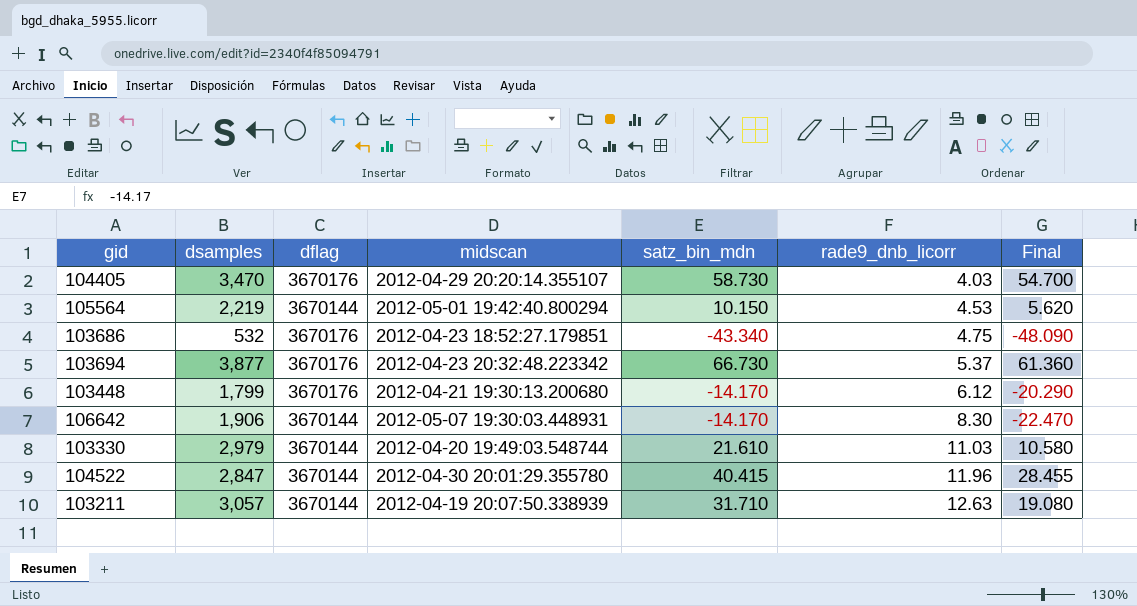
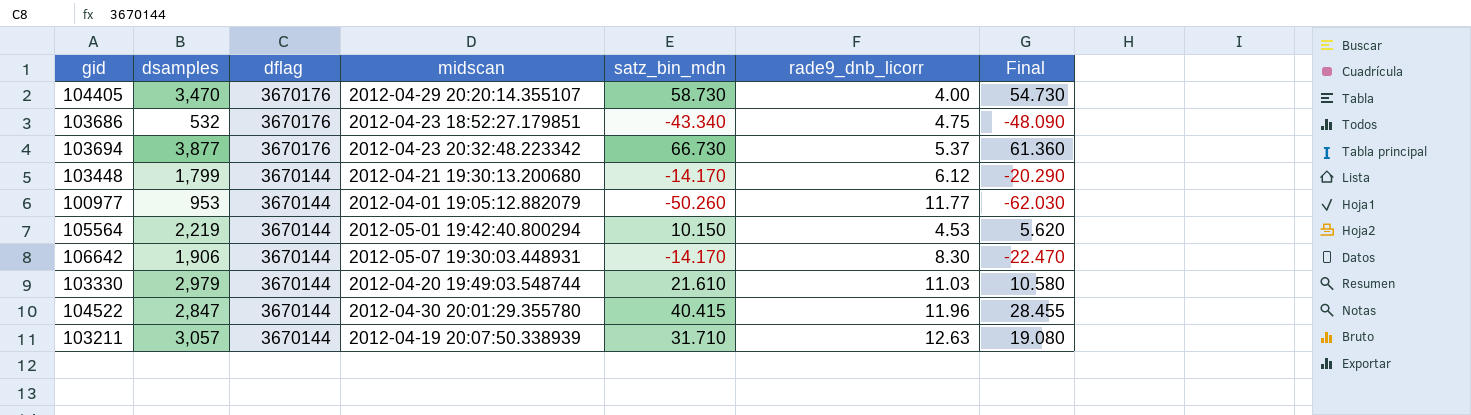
row order: rade9_dnb_licorr ascending -> dflag descending
104405 | rade9_dnb_licorr: 4.03 -> 4.00
104405 | Final: 54.700 -> 54.730
103448 | dflag: 3670176 -> 3670144
row 100977: none -> 953 | 3670144 | 2012-04-01 19:05:12.882079 | -50.260 | 11.77 | -62.030

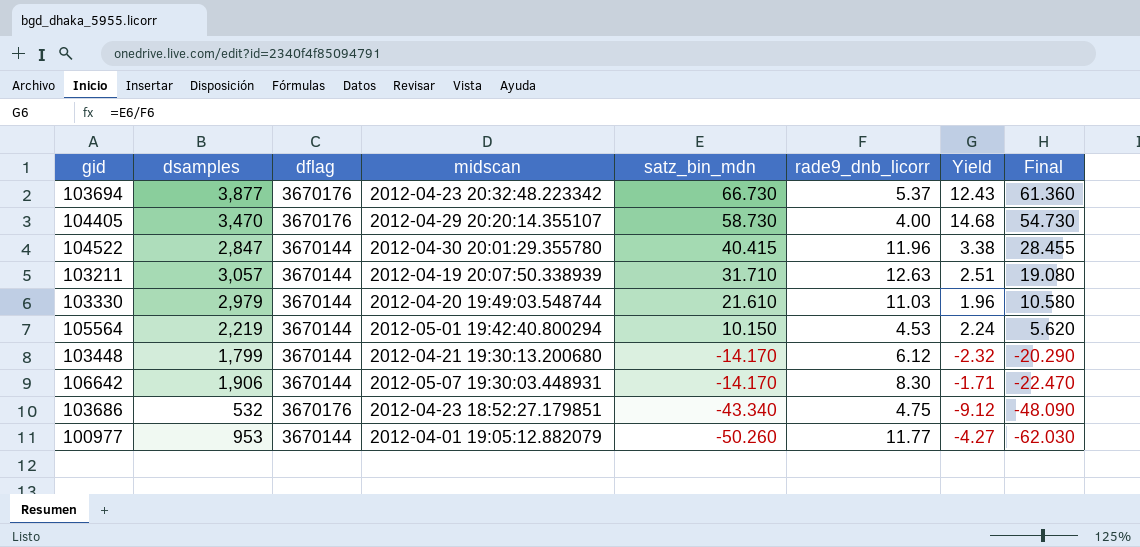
row order: dflag descending -> satz_bin_mdn descending
column Yield | formula: none -> [satz_bin_mdn] / [rade9_dnb_licorr]

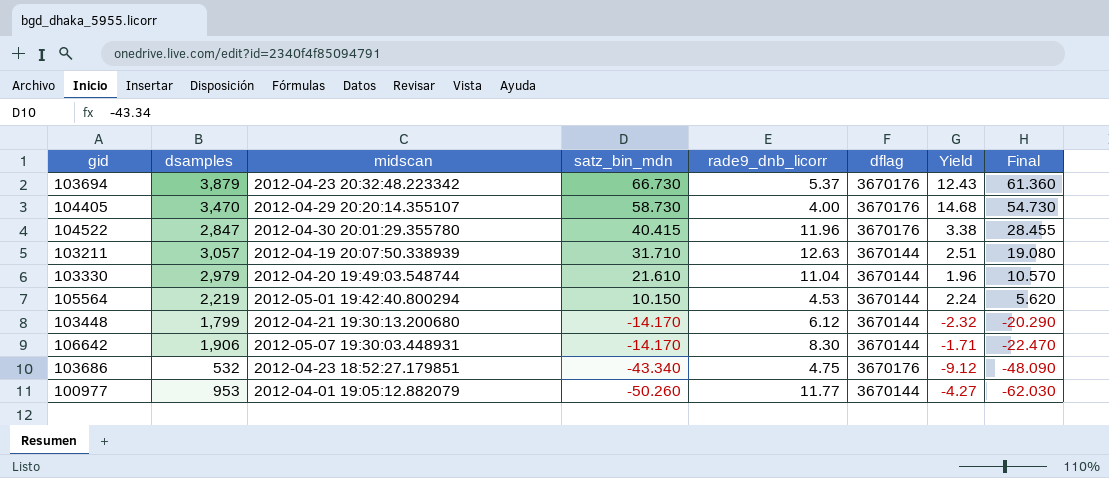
column dflag | position: 3 -> 6
103694 | dsamples: 3,877 -> 3,879
104522 | dflag: 3670144 -> 3670176
103330 | rade9_dnb_licorr: 11.03 -> 11.04
103330 | Final: 10.580 -> 10.570

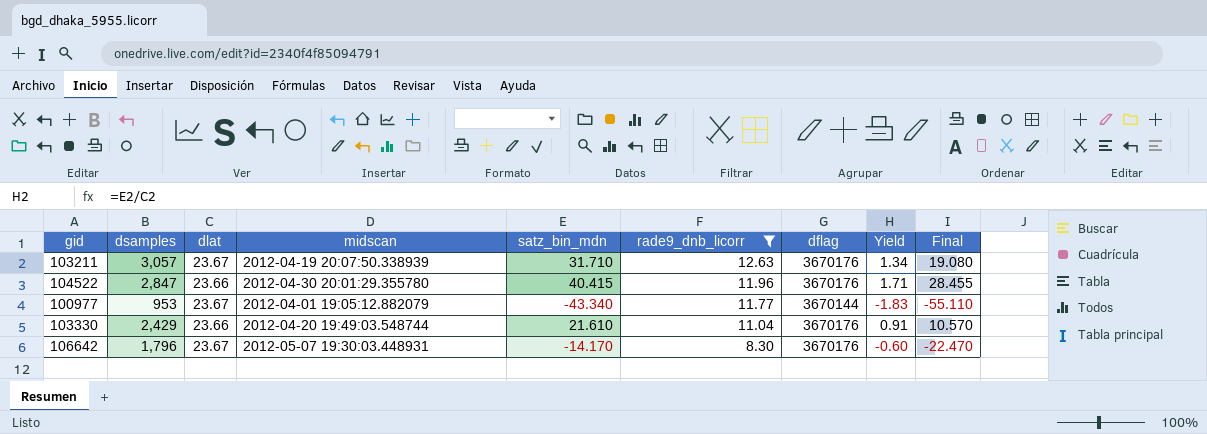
filter: none -> rade9_dnb_licorr >= 8.30
row order: satz_bin_mdn descending -> rade9_dnb_licorr descending
column dlat | position: none -> 3
column Yield | formula: [satz_bin_mdn] / [rade9_dnb_licorr] -> [satz_bin_mdn] / [dlat]
103211 | dflag: 3670144 -> 3670176
100977 | satz_bin_mdn: -50.260 -> -43.340
100977 | Final: -62.030 -> -55.110
103330 | dsamples: 2,979 -> 2,429
103330 | dflag: 3670144 -> 3670176
106642 | dsamples: 1,906 -> 1,796
106642 | dflag: 3670144 -> 3670176

